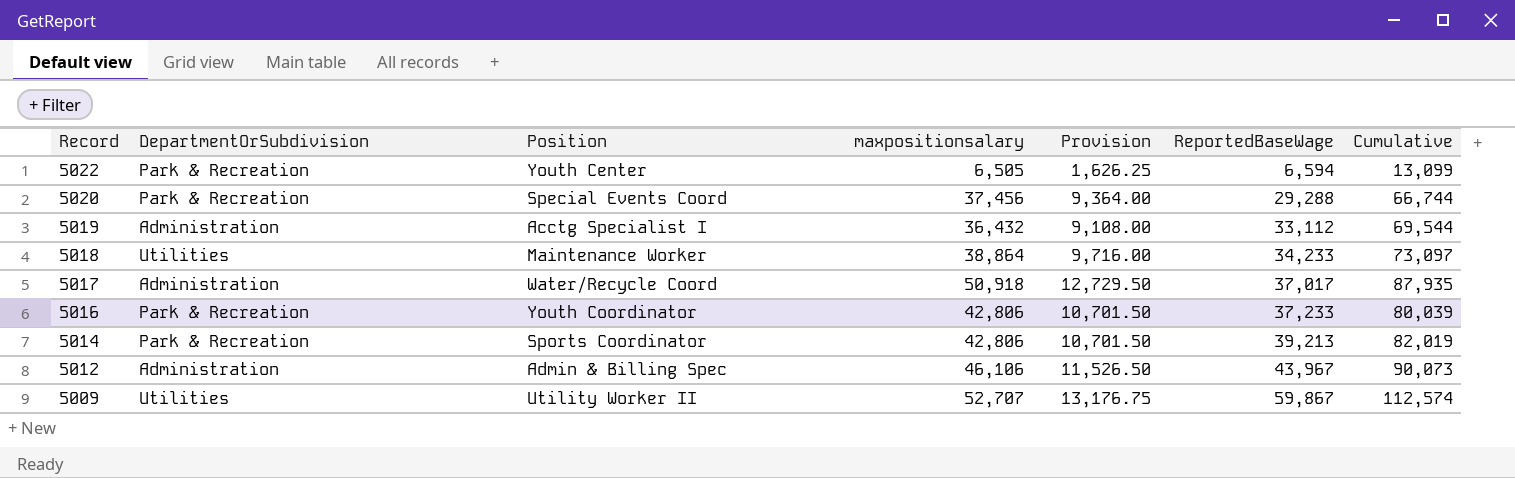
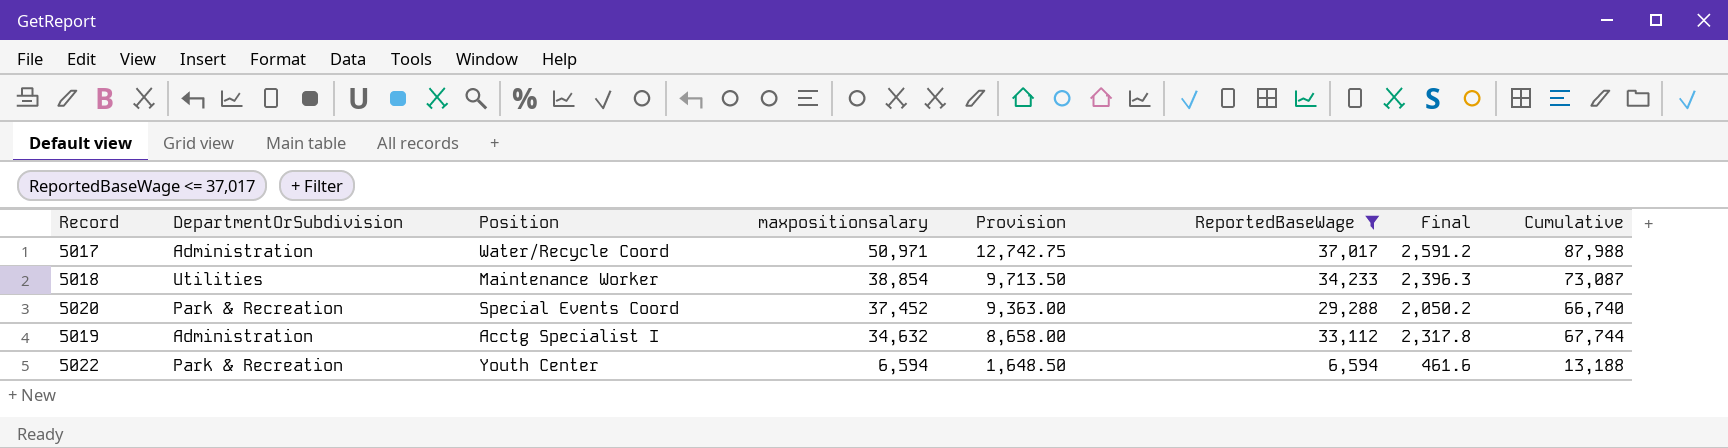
filter: none -> ReportedBaseWage <= 37,017
row order: Record descending -> maxpositionsalary descending
column Final | formula: none -> [ReportedBaseWage] * 0.07
5017 | maxpositionsalary: 50,918 -> 50,971
5017 | Provision: 12,729.50 -> 12,742.75
5017 | Cumulative: 87,935 -> 87,988
5018 | maxpositionsalary: 38,864 -> 38,854
5018 | Provision: 9,716.00 -> 9,713.50
5018 | Cumulative: 73,097 -> 73,087
5020 | maxpositionsalary: 37,456 -> 37,452
5020 | Provision: 9,364.00 -> 9,363.00
5020 | Cumulative: 66,744 -> 66,740
5019 | maxpositionsalary: 36,432 -> 34,632
5019 | Provision: 9,108.00 -> 8,658.00
5019 | Cumulative: 69,544 -> 67,744
5022 | maxpositionsalary: 6,505 -> 6,594
5022 | Provision: 1,626.25 -> 1,648.50
5022 | Cumulative: 13,099 -> 13,188

